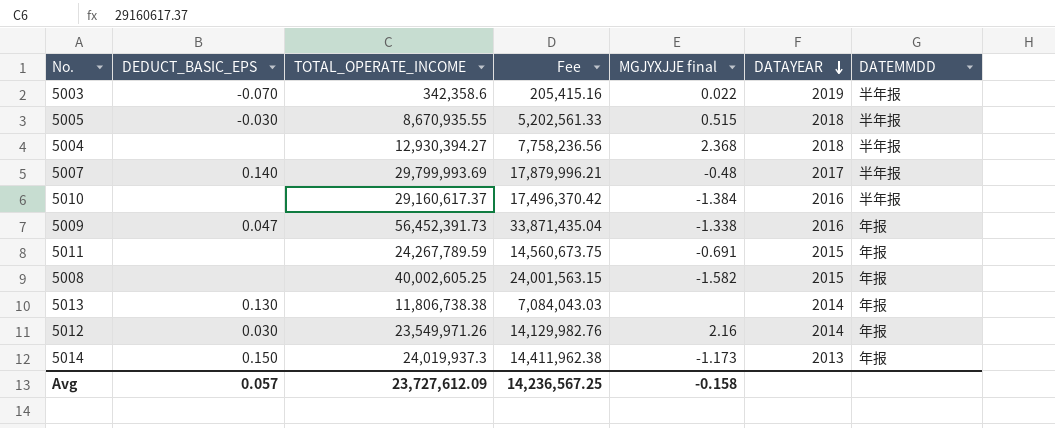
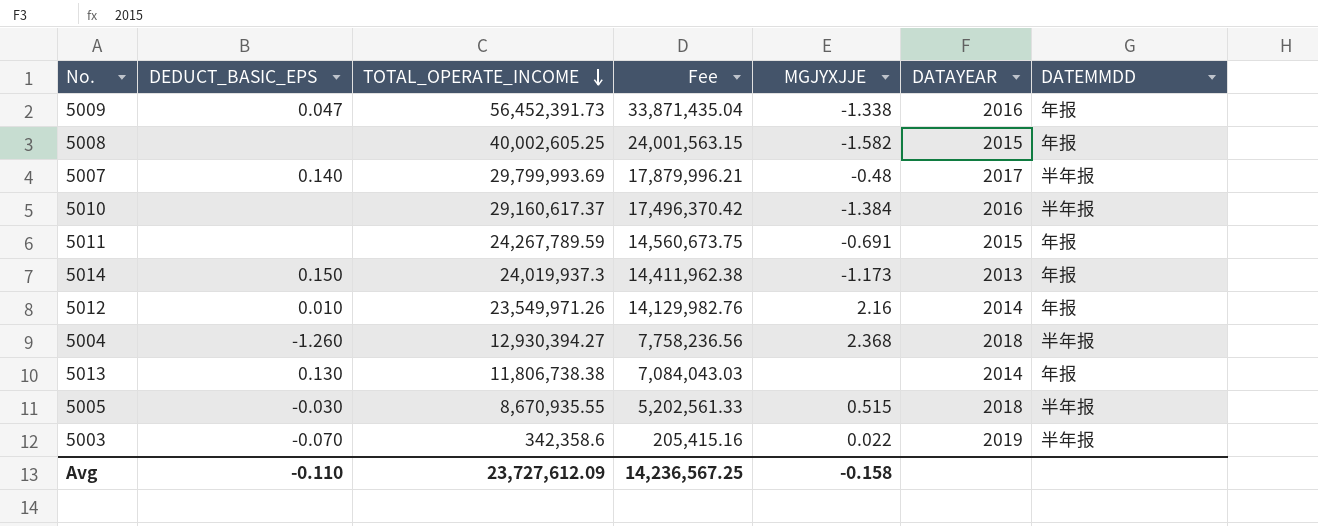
row order: DATAYEAR descending -> TOTAL_OPERATE_INCOME descending
column name: MGJYXJJE final -> MGJYXJJE
5012 | DEDUCT_BASIC_EPS: 0.030 -> 0.010
5004 | DEDUCT_BASIC_EPS: none -> -1.260
Avg | DEDUCT_BASIC_EPS: 0.057 -> -0.110

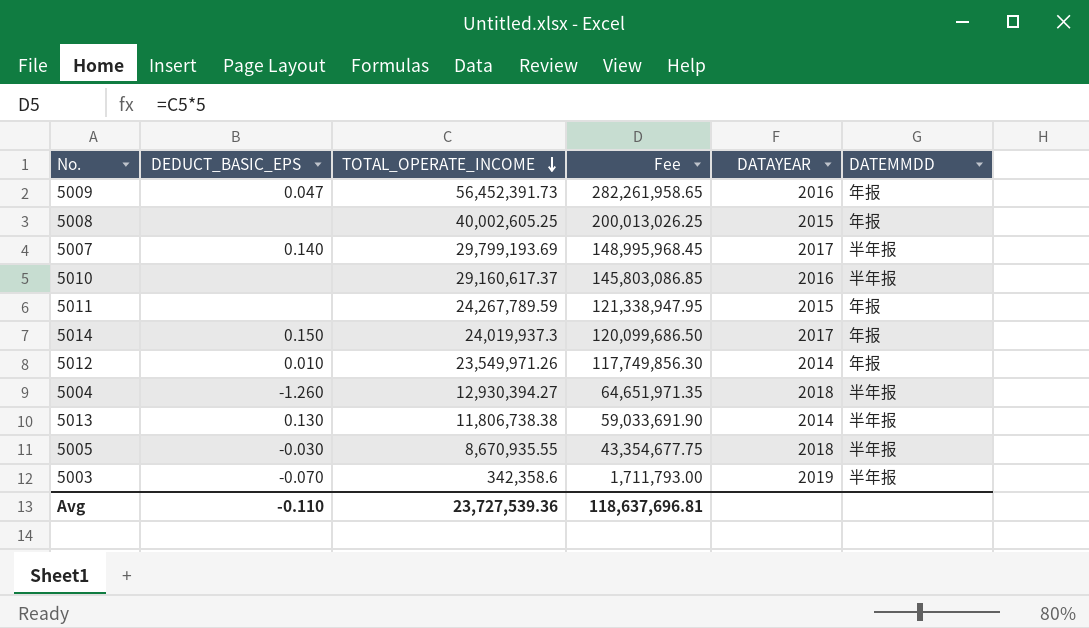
column MGJYXJJE | position: 5 -> none
column Fee | formula: [TOTAL_OPERATE_INCOME] * 0.6 -> [TOTAL_OPERATE_INCOME] * 5
5007 | TOTAL_OPERATE_INCOME: 29,799,993.69 -> 29,799,193.69
5014 | DATAYEAR: 2013 -> 2017
5013 | DATEMMDD: 年报 -> 半年报
Avg | TOTAL_OPERATE_INCOME: 23,727,612.09 -> 23,727,539.36
Avg | Fee: 14,236,567.25 -> 118,637,696.81

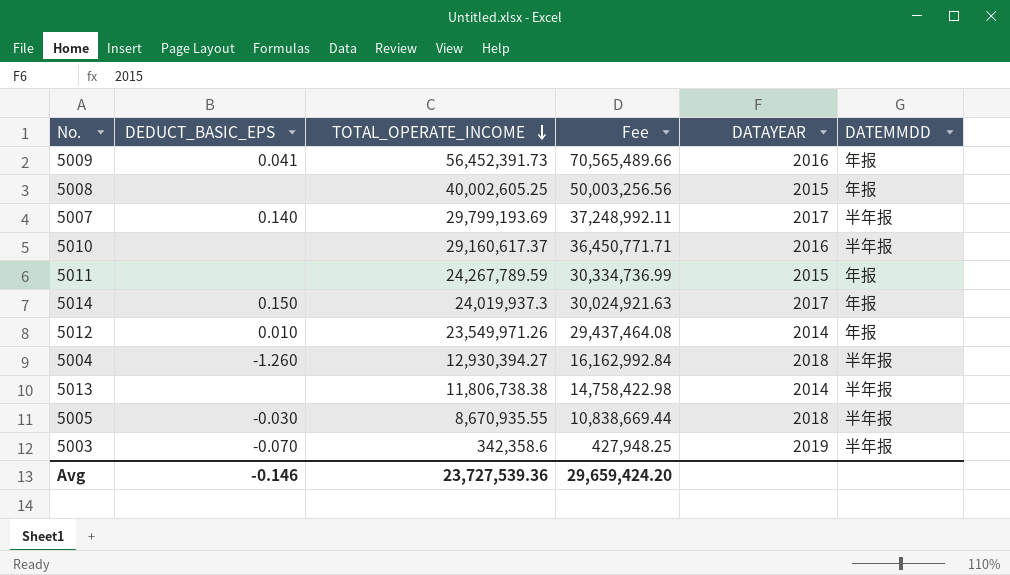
column Fee | formula: [TOTAL_OPERATE_INCOME] * 5 -> [TOTAL_OPERATE_INCOME] * 1.25
5009 | DEDUCT_BASIC_EPS: 0.047 -> 0.041
5013 | DEDUCT_BASIC_EPS: 0.130 -> none
Avg | DEDUCT_BASIC_EPS: -0.110 -> -0.146
Avg | Fee: 118,637,696.81 -> 29,659,424.20

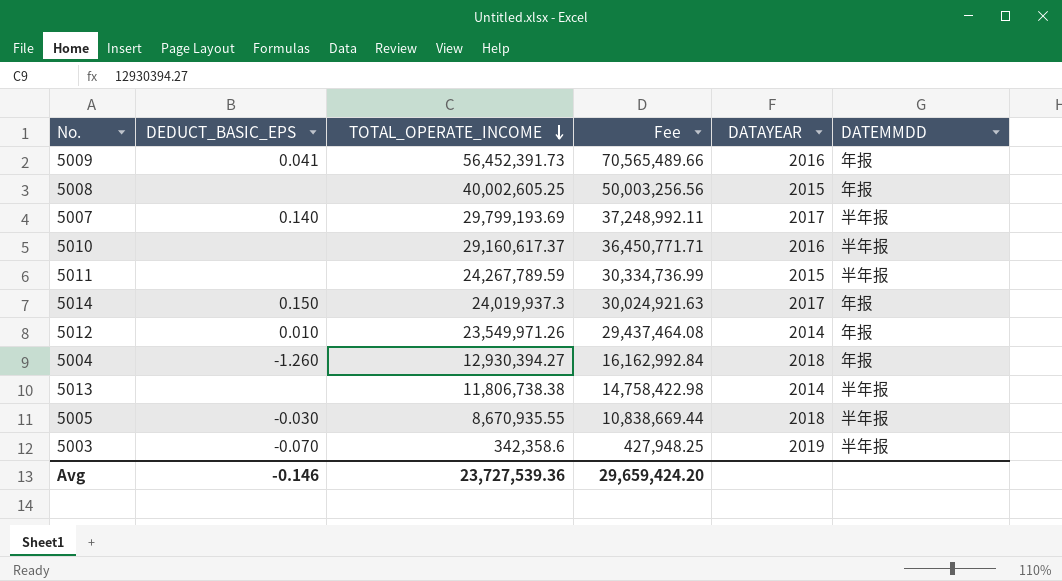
5011 | DATEMMDD: 年报 -> 半年报
5004 | DATEMMDD: 半年报 -> 年报

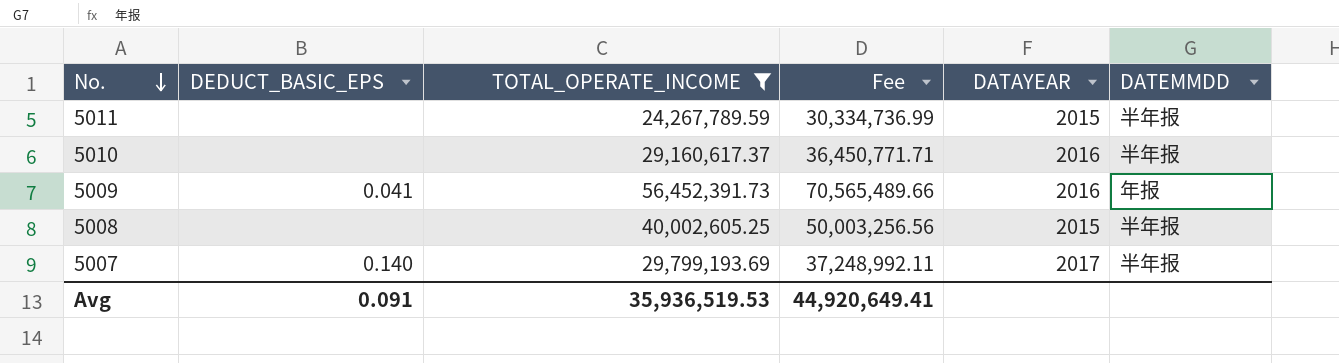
filter: none -> TOTAL_OPERATE_INCOME >= 24,267,789.59
row order: TOTAL_OPERATE_INCOME descending -> No. descending
5008 | DATEMMDD: 年报 -> 半年报
Avg | DEDUCT_BASIC_EPS: -0.146 -> 0.091
Avg | TOTAL_OPERATE_INCOME: 23,727,539.36 -> 35,936,519.53
Avg | Fee: 29,659,424.20 -> 44,920,649.41

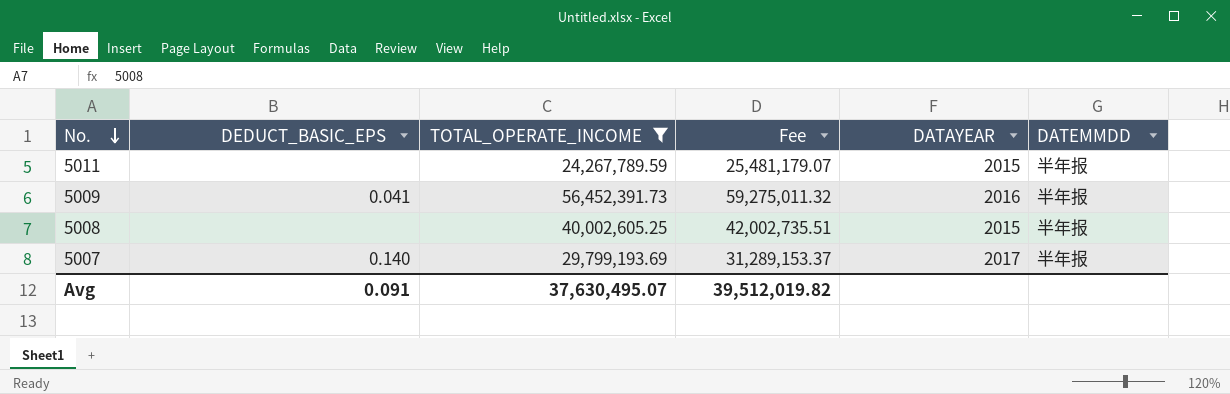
column Fee | formula: [TOTAL_OPERATE_INCOME] * 1.25 -> [TOTAL_OPERATE_INCOME] * 1.05
row 5010: none | 29,160,617.37 | 36,450,771.71 | 2016 | 半年报 -> none
5009 | DATEMMDD: 年报 -> 半年报
Avg | TOTAL_OPERATE_INCOME: 35,936,519.53 -> 37,630,495.07
Avg | Fee: 44,920,649.41 -> 39,512,019.82

